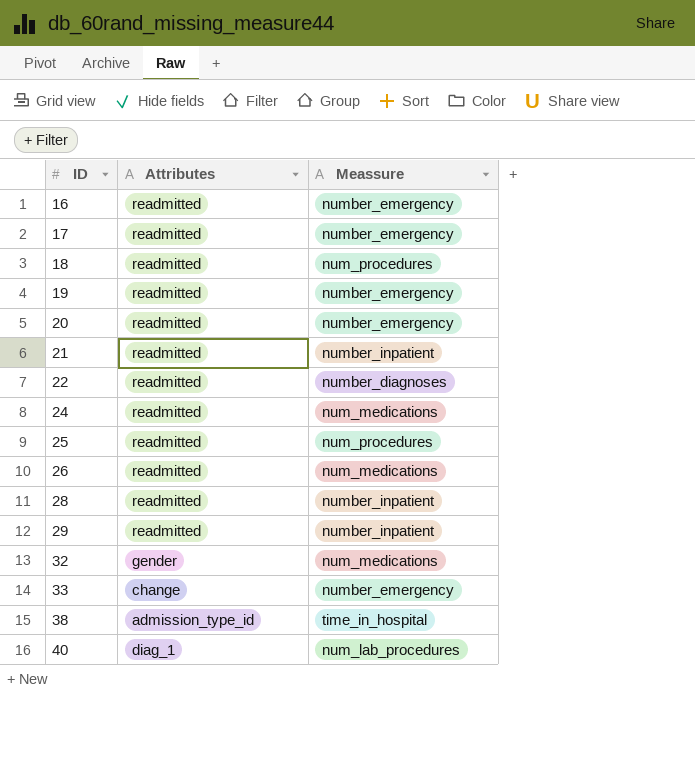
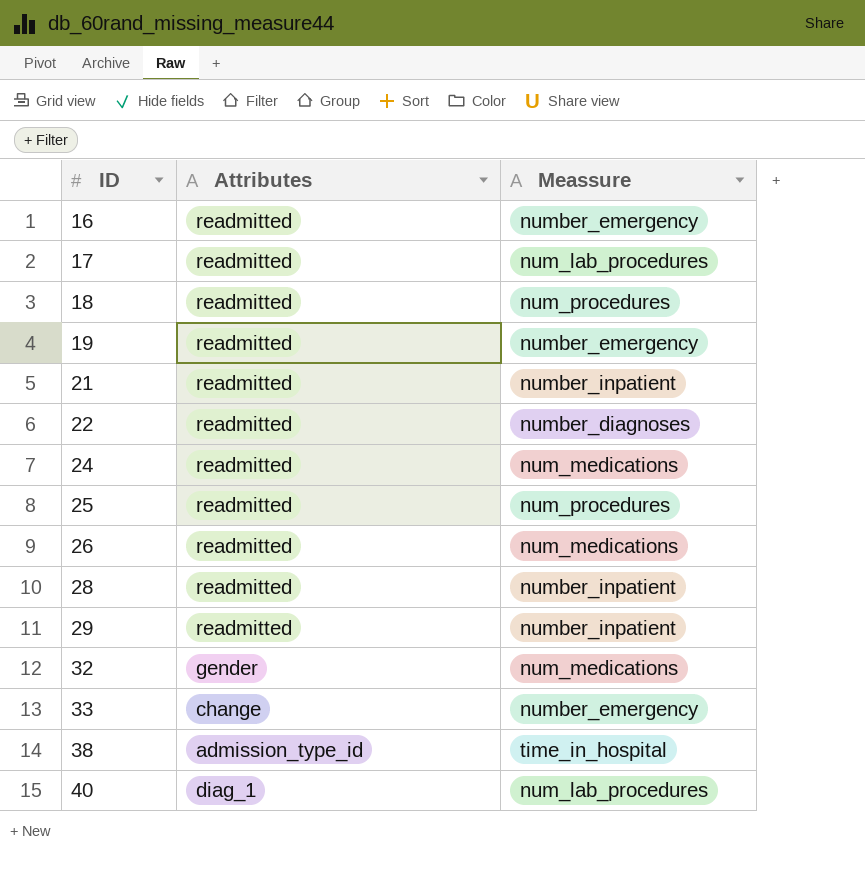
row 20: readmitted | number_emergency -> none
17 | Meassure: number_emergency -> num_lab_procedures

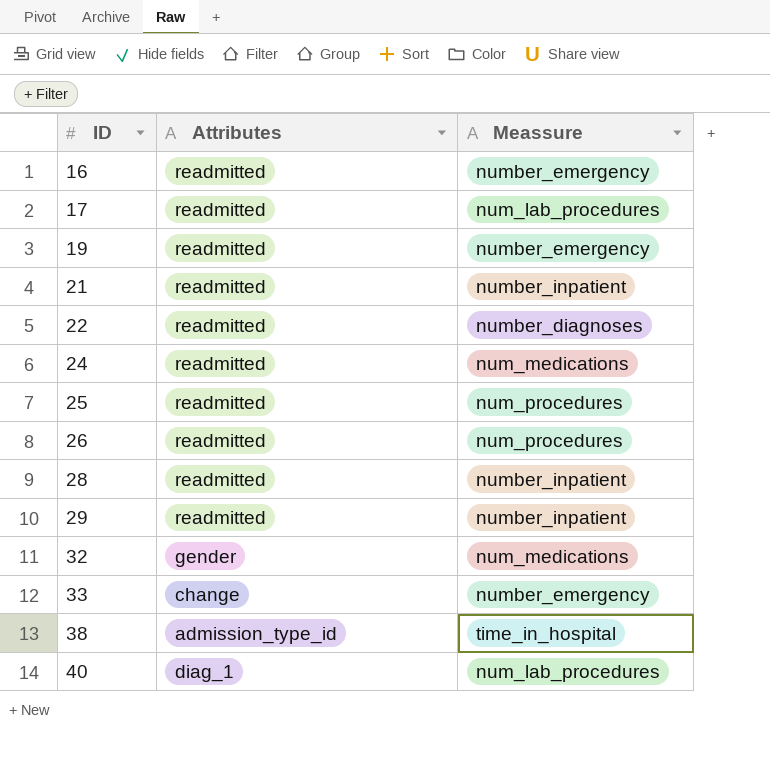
row 18: readmitted | num_procedures -> none
26 | Meassure: num_medications -> num_procedures

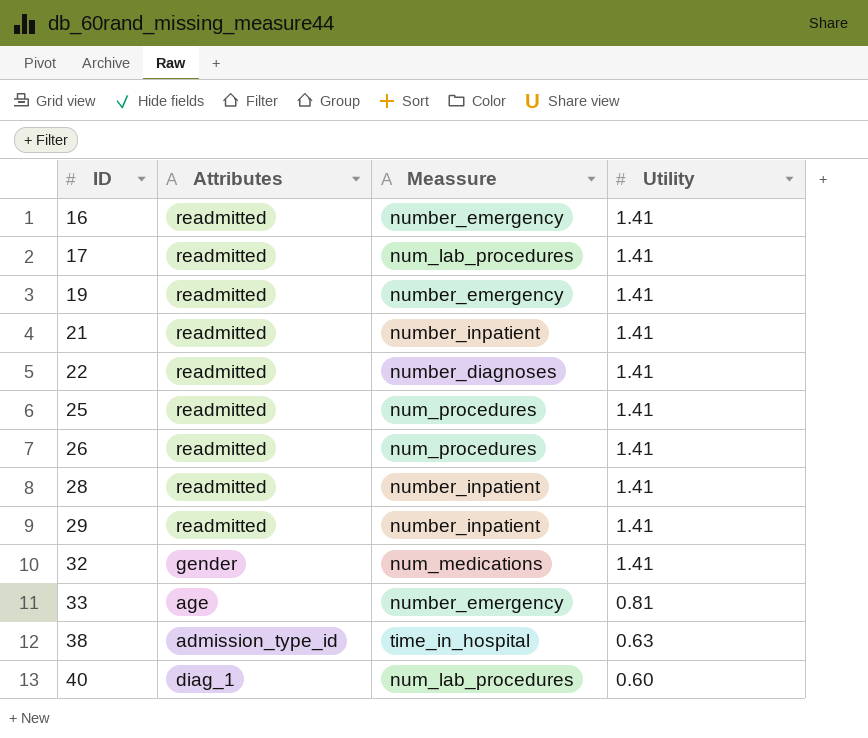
column Utility | position: none -> 4
row 24: readmitted | num_medications -> none
33 | Attributes: change -> age

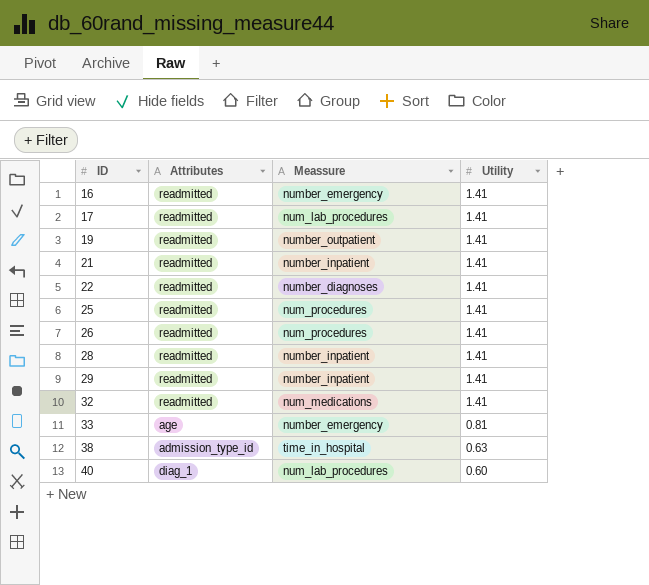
19 | Meassure: number_emergency -> number_outpatient
32 | Attributes: gender -> readmitted

